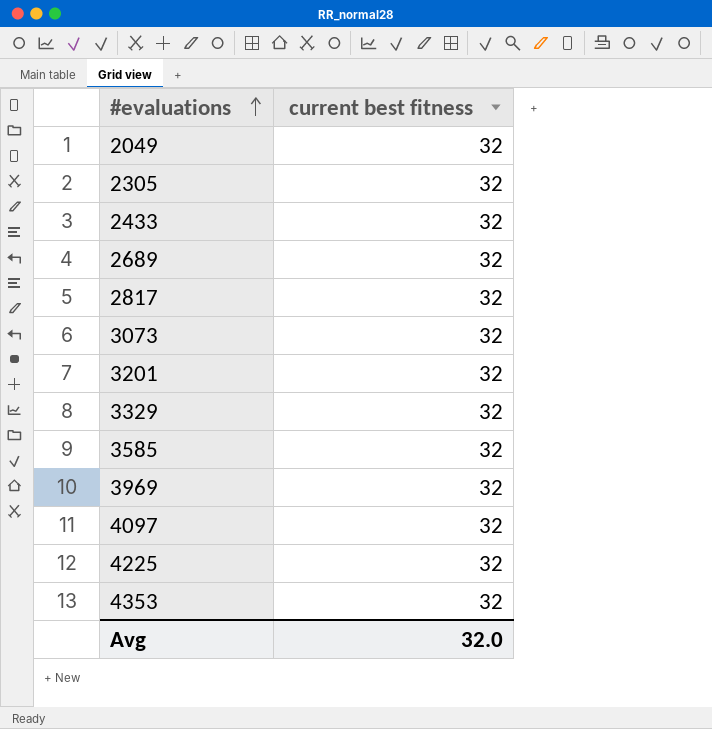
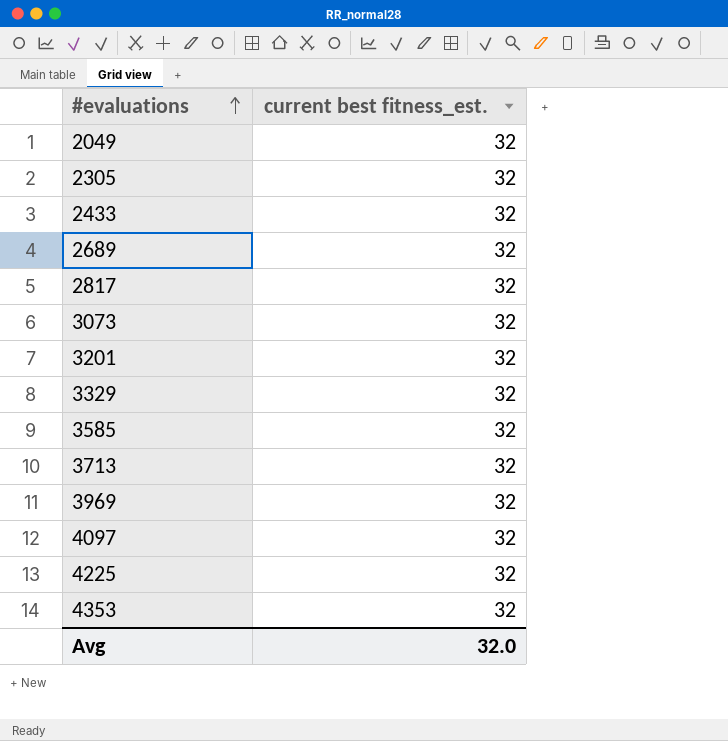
column name: current best fitness -> current best fitness_est.
row 3713: none -> 32

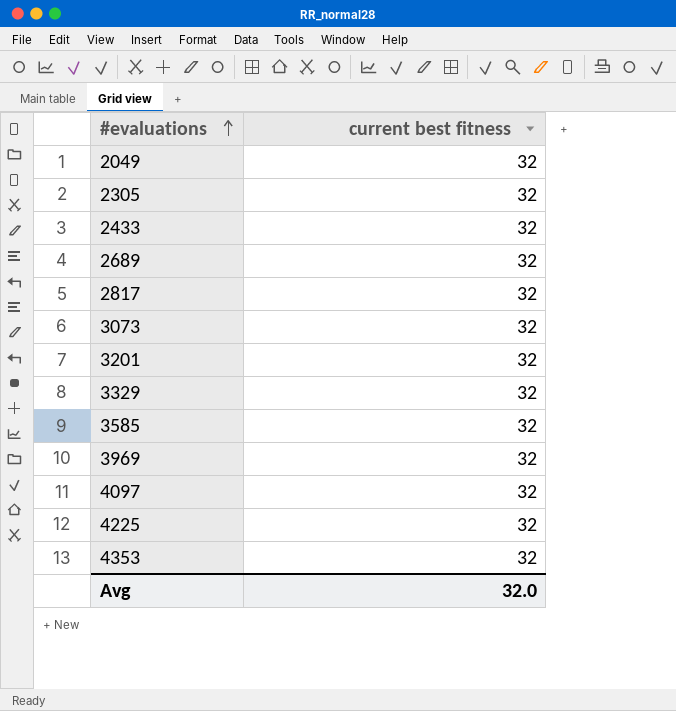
column name: current best fitness_est. -> current best fitness
row 3713: 32 -> none

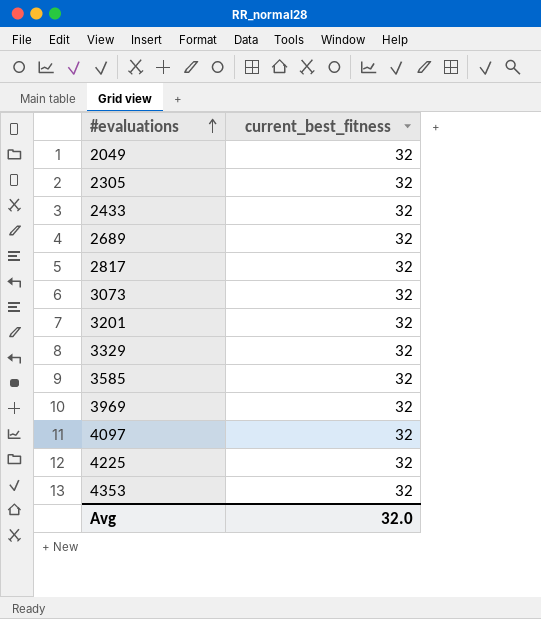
column name: current best fitness -> current_best_fitness

